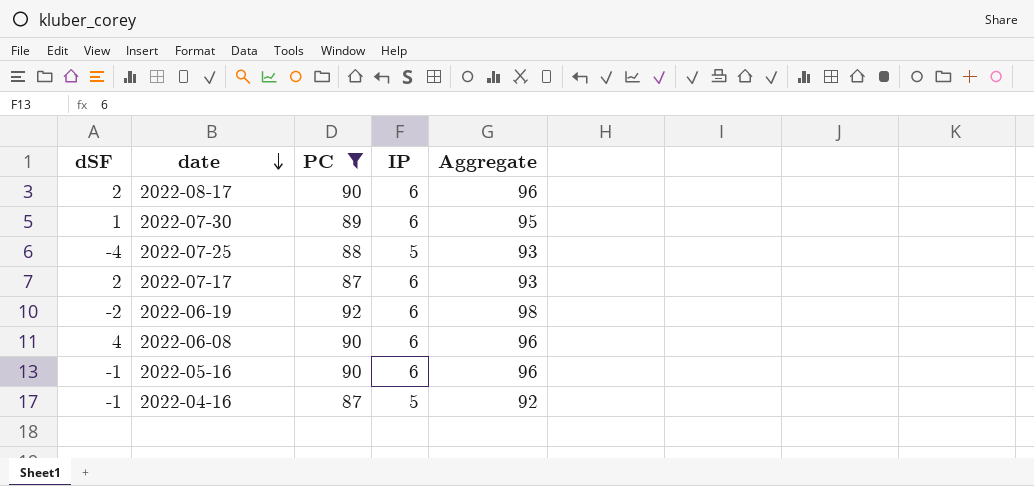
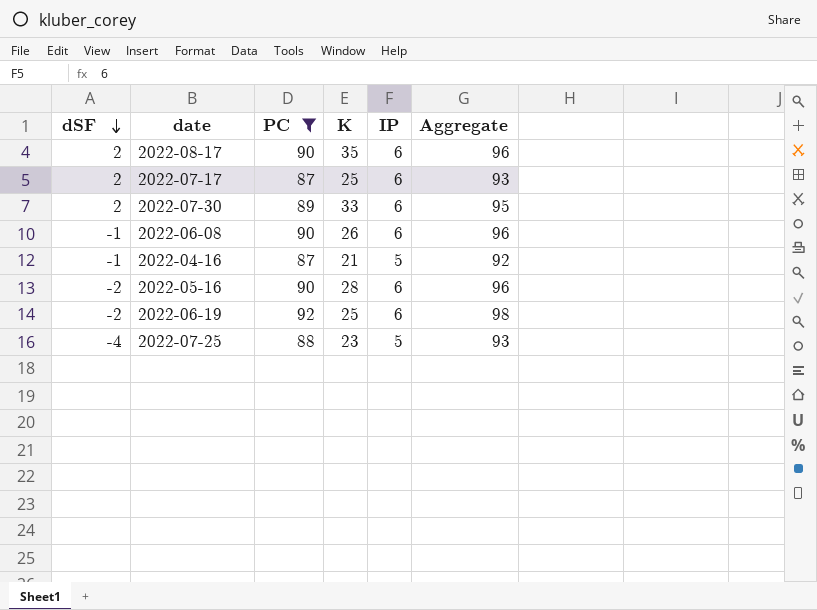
row order: date descending -> dSF descending
column K | position: none -> 4
2022-07-30 | dSF: 1 -> 2
2022-06-08 | dSF: 4 -> -1
2022-05-16 | dSF: -1 -> -2

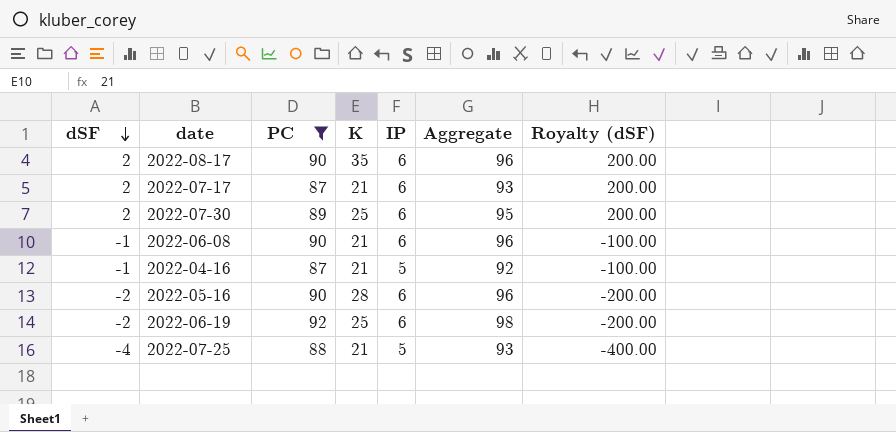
column Royalty (dSF) | formula: none -> [dSF] * 100
2022-07-17 | K: 25 -> 21
2022-07-30 | K: 33 -> 25
2022-06-08 | K: 26 -> 21
2022-07-25 | K: 23 -> 21

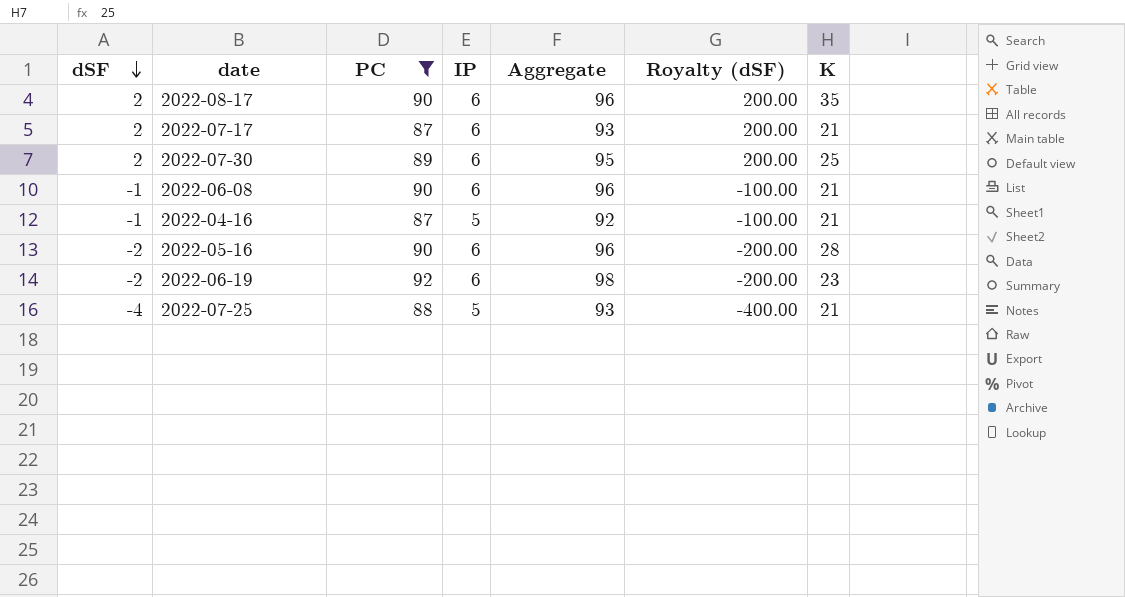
column K | position: 4 -> 7
2022-06-19 | K: 25 -> 23

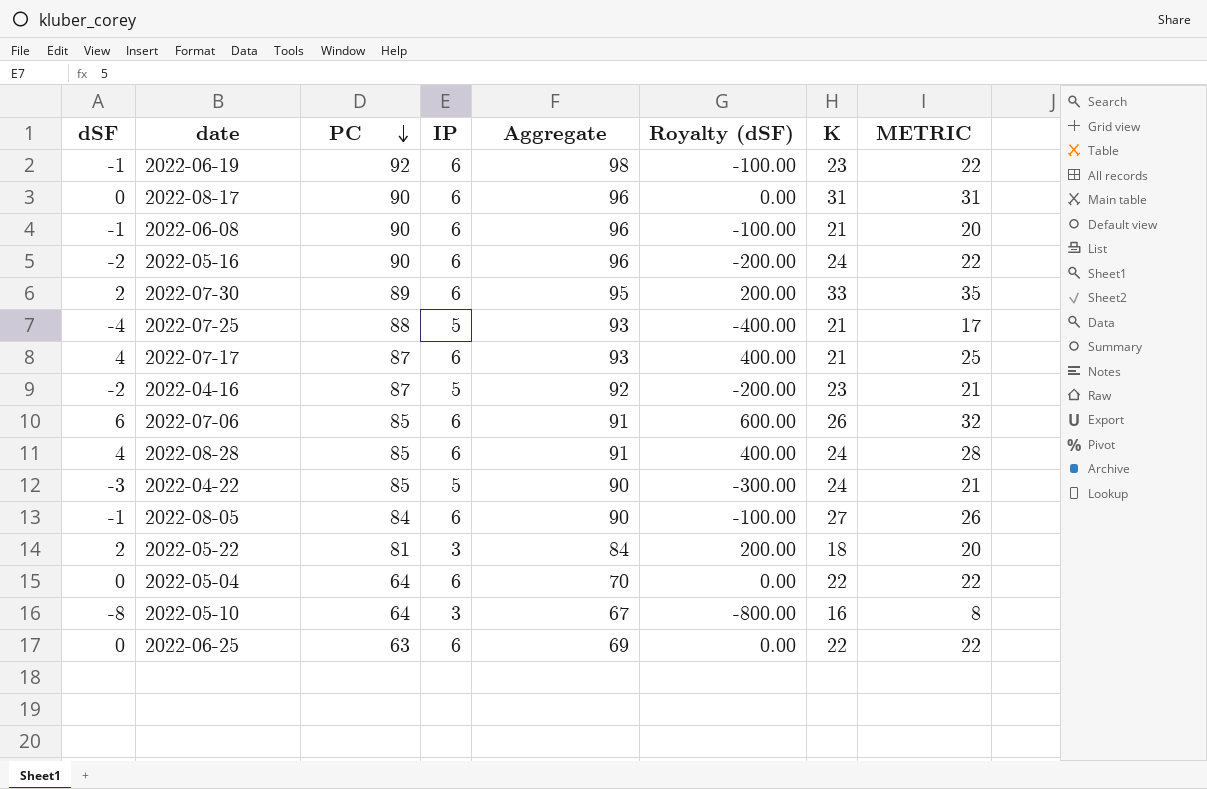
filter: PC >= 87 -> none
row order: dSF descending -> PC descending
column METRIC | formula: none -> [dSF] + [K]
2022-06-19 | dSF: -2 -> -1
2022-06-19 | Royalty (dSF): -200.00 -> -100.00
2022-08-17 | dSF: 2 -> 0
2022-08-17 | Royalty (dSF): 200.00 -> 0.00
2022-08-17 | K: 35 -> 31
2022-05-16 | K: 28 -> 24
2022-07-30 | K: 25 -> 33
2022-07-17 | dSF: 2 -> 4
2022-07-17 | Royalty (dSF): 200.00 -> 400.00
2022-04-16 | dSF: -1 -> -2
2022-04-16 | Royalty (dSF): -100.00 -> -200.00
2022-04-16 | K: 21 -> 23

